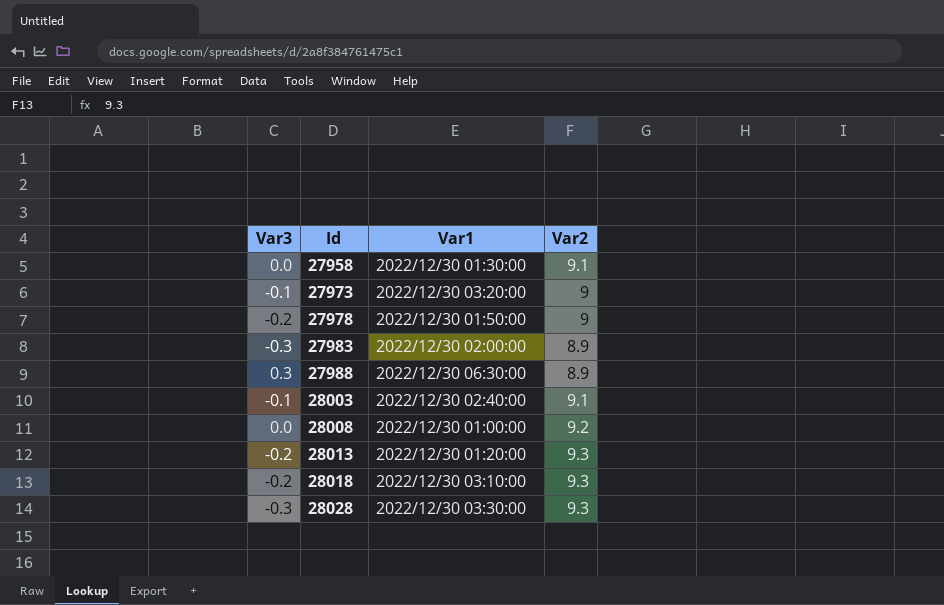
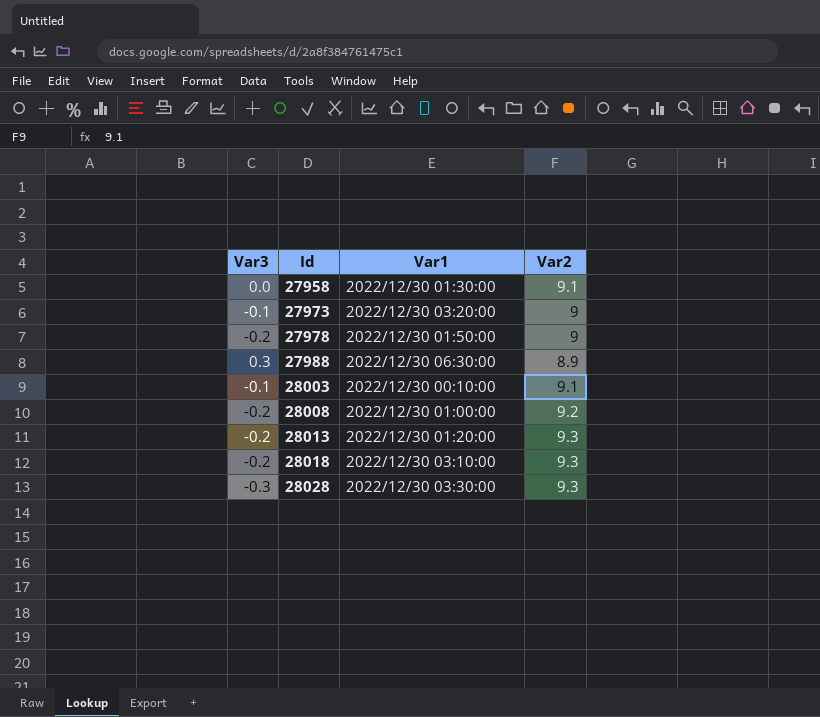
row 27983: -0.3 | 2022/12/30 02:00:00 | 8.9 -> none
28003 | Var1: 2022/12/30 02:40:00 -> 2022/12/30 00:10:00
28008 | Var3: 0.0 -> -0.2

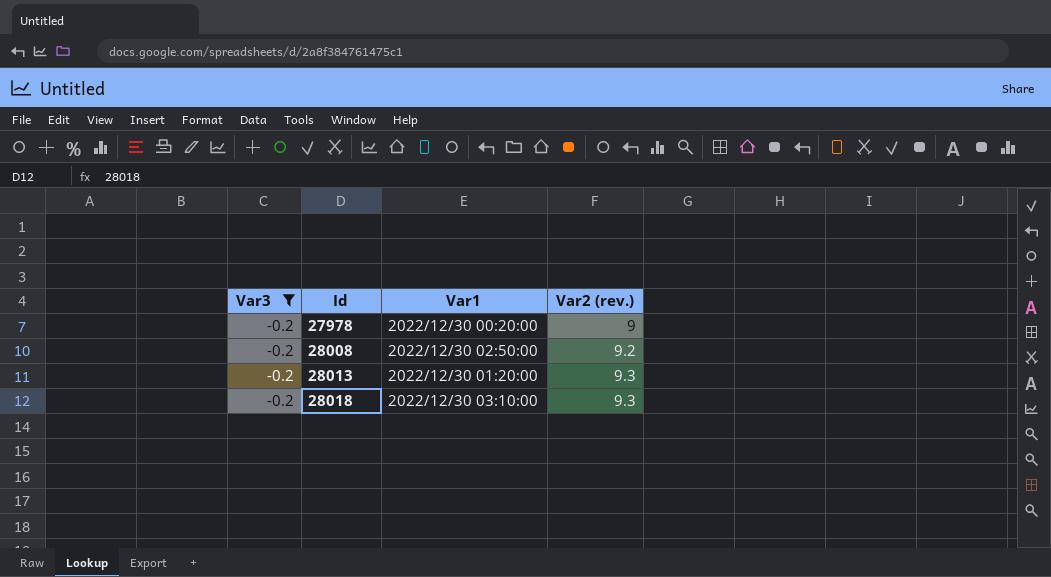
filter: none -> Var3 = -0.2
column name: Var2 -> Var2 (rev.)
27978 | Var1: 2022/12/30 01:50:00 -> 2022/12/30 00:20:00
28008 | Var1: 2022/12/30 01:00:00 -> 2022/12/30 02:50:00

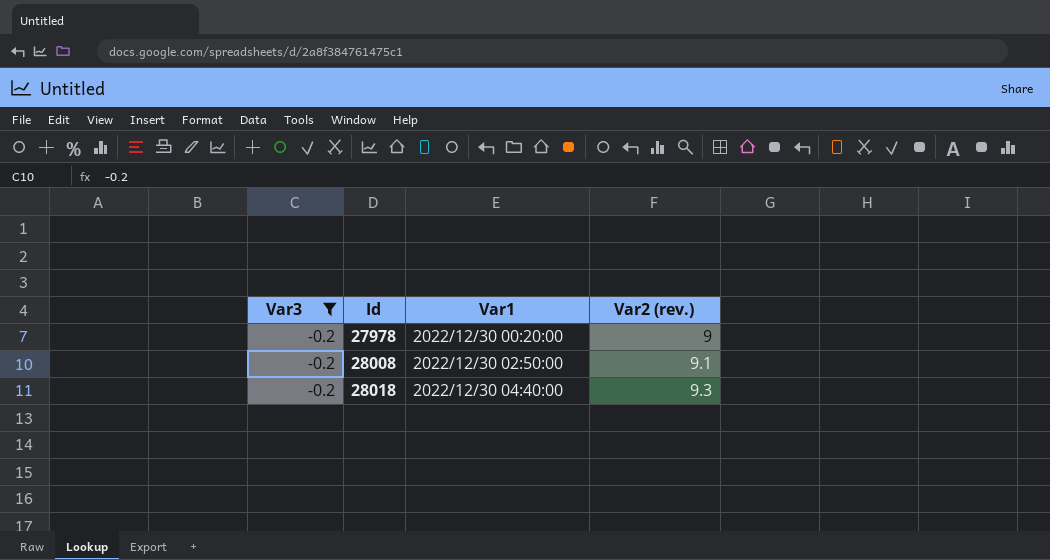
row 28013: -0.2 | 2022/12/30 01:20:00 | 9.3 -> none
28008 | Var2 (rev.): 9.2 -> 9.1
28018 | Var1: 2022/12/30 03:10:00 -> 2022/12/30 04:40:00

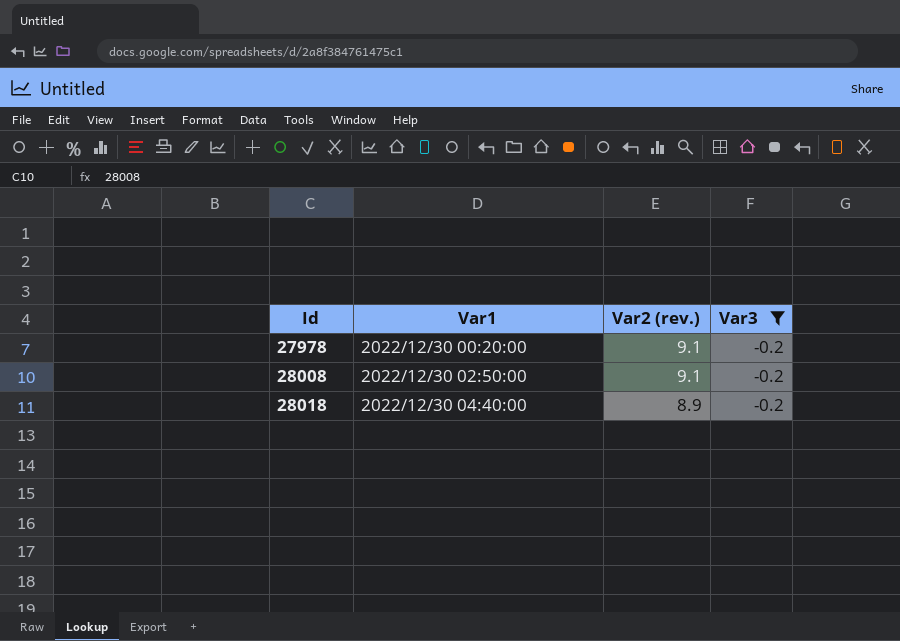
column Var3 | position: 1 -> 4
27978 | Var2 (rev.): 9 -> 9.1
28018 | Var2 (rev.): 9.3 -> 8.9

